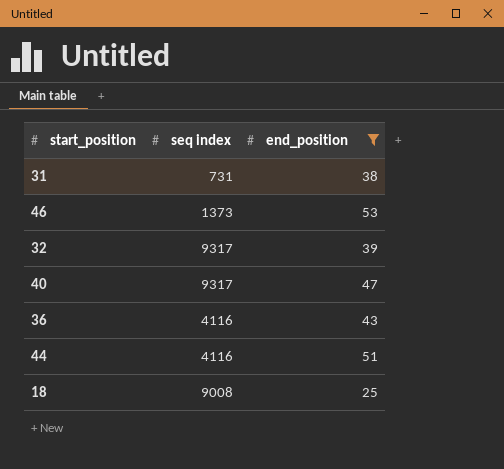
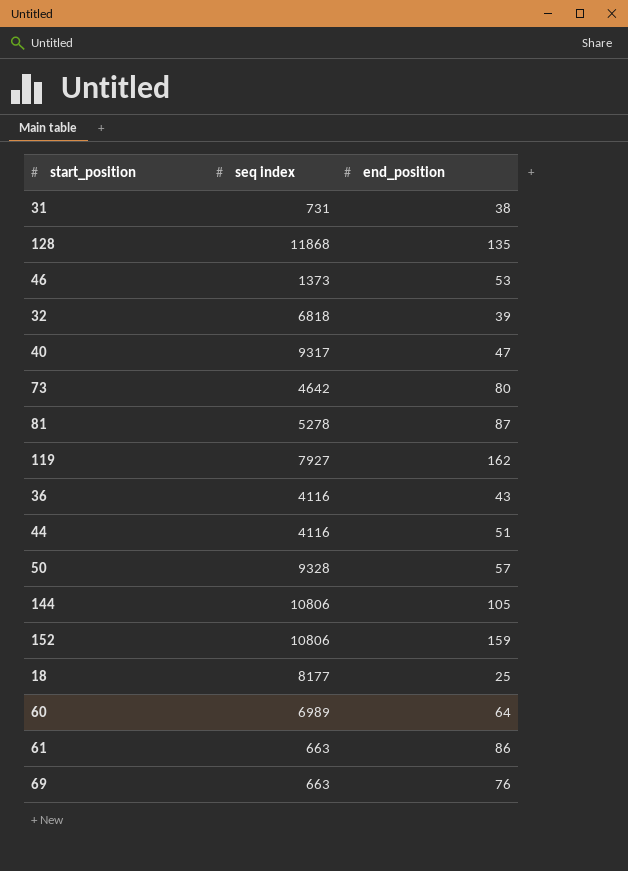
filter: end_position <= 53 -> none
32 | seq index: 9317 -> 6818
18 | seq index: 9008 -> 8177

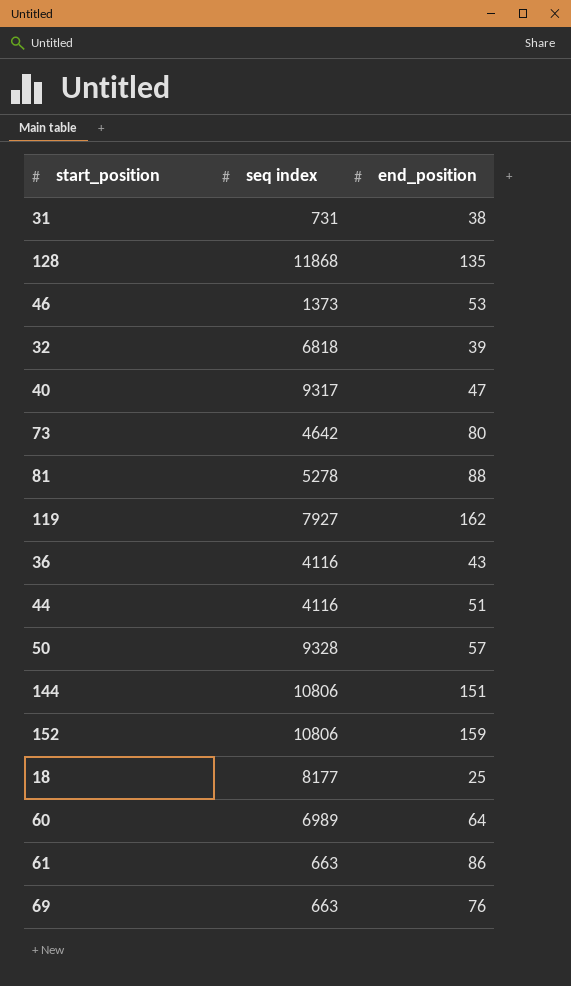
81 | end_position: 87 -> 88
144 | end_position: 105 -> 151

